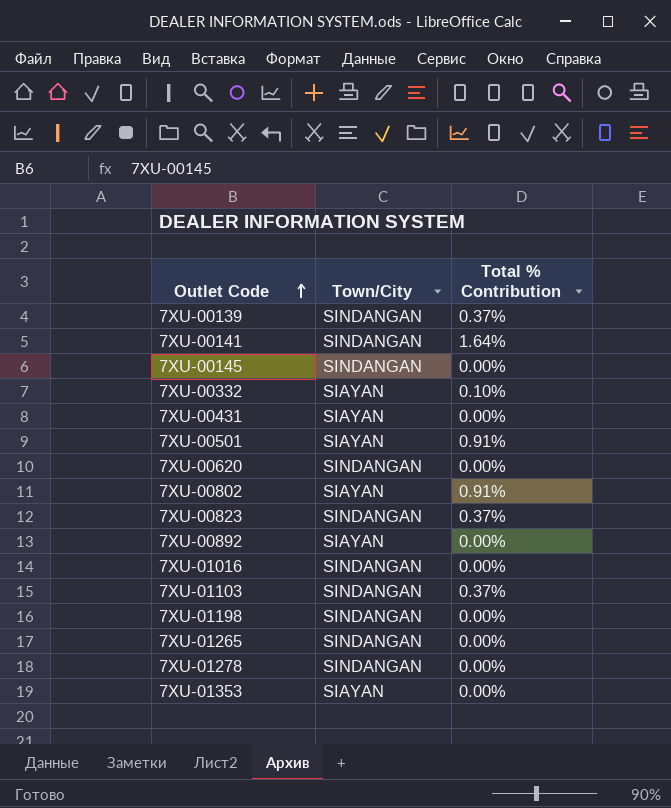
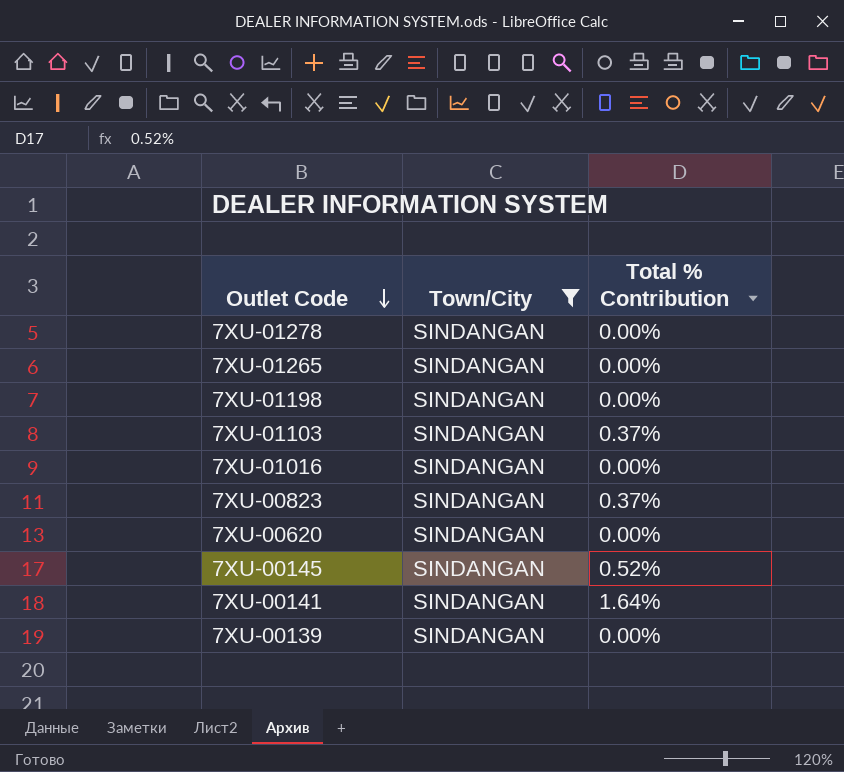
filter: none -> Town/City = SINDANGAN
row order: Outlet Code ascending -> Outlet Code descending
7XU-00145 | Total % Contribution: 0.00% -> 0.52%
7XU-00139 | Total % Contribution: 0.37% -> 0.00%

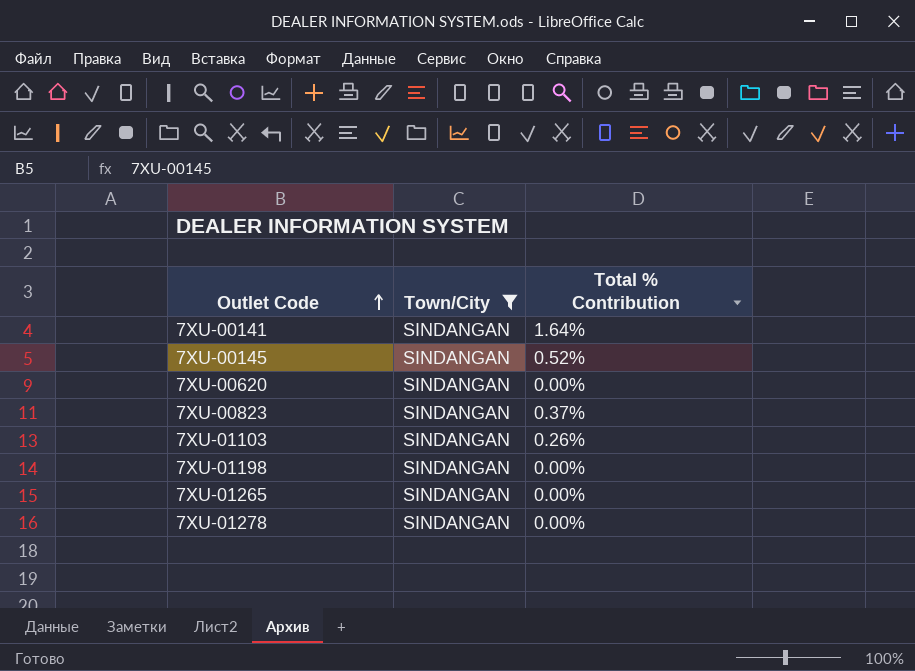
row order: Outlet Code descending -> Outlet Code ascending
row 7XU-01016: SINDANGAN | 0.00% -> none
row 7XU-00139: SINDANGAN | 0.00% -> none
7XU-01103 | Total % Contribution: 0.37% -> 0.26%

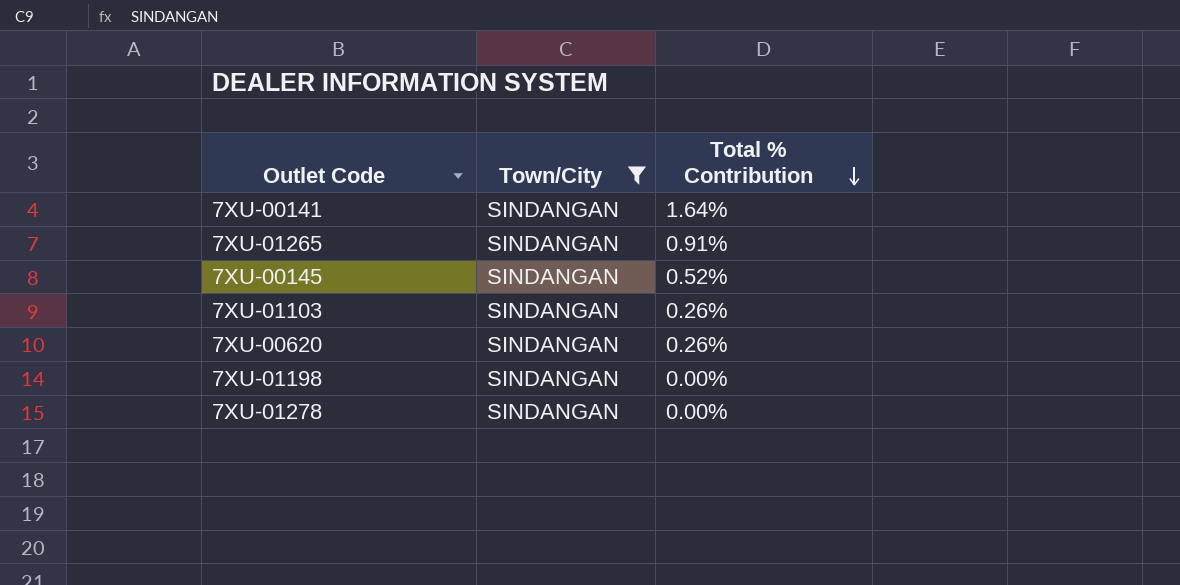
row order: Outlet Code ascending -> Total % Contribution descending
row 7XU-00823: SINDANGAN | 0.37% -> none
7XU-01265 | Total % Contribution: 0.00% -> 0.91%
7XU-00620 | Total % Contribution: 0.00% -> 0.26%

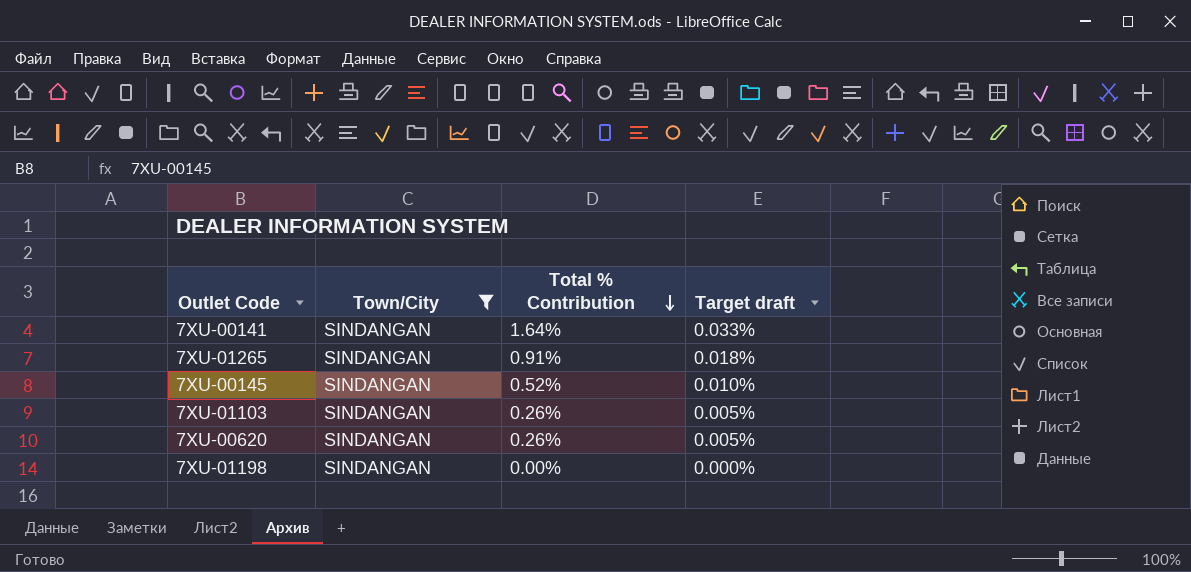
column Target draft | formula: none -> [Total % Contribution] * 0.02
row 7XU-01278: SINDANGAN | 0.00% -> none

